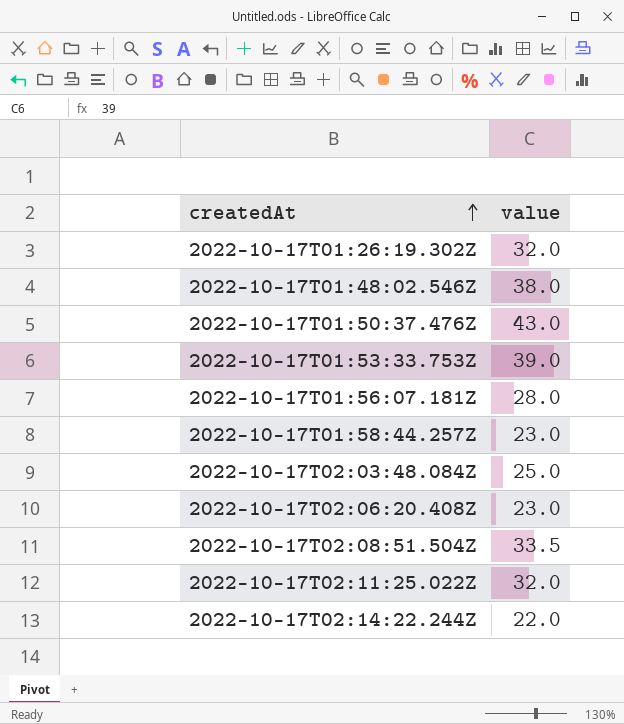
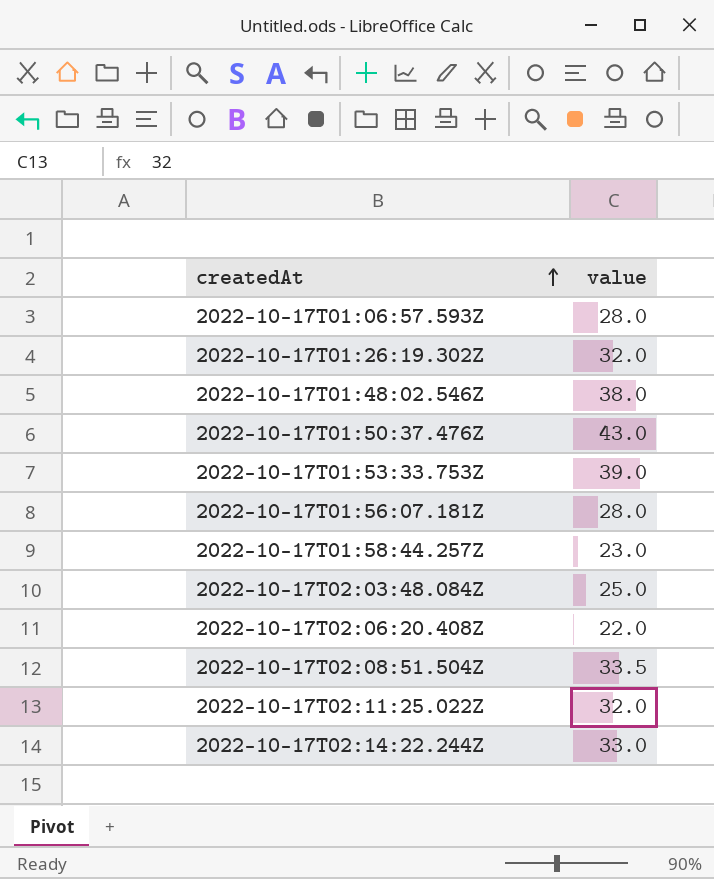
row 2022-10-17T01:06:57.593Z: none -> 28.0
2022-10-17T02:06:20.408Z | value: 23.0 -> 22.0
2022-10-17T02:14:22.244Z | value: 22.0 -> 33.0

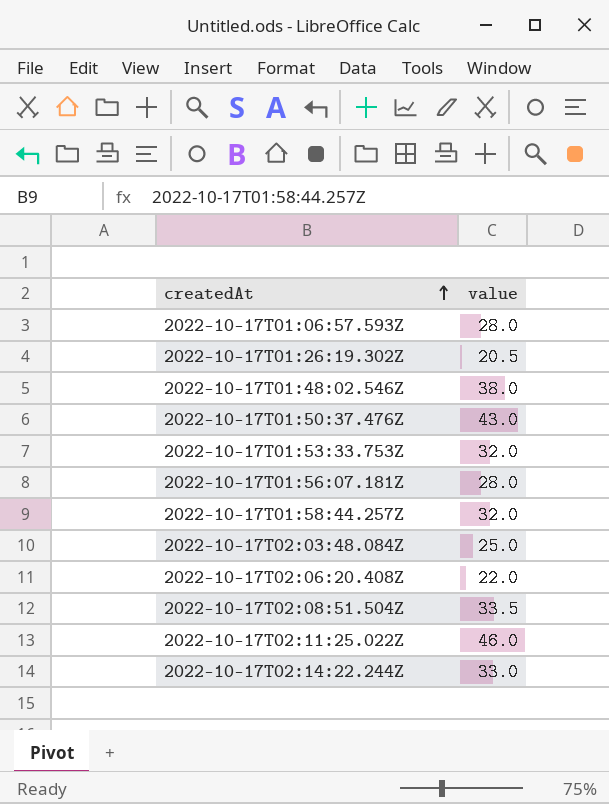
2022-10-17T01:26:19.302Z | value: 32.0 -> 20.5
2022-10-17T01:53:33.753Z | value: 39.0 -> 32.0
2022-10-17T01:58:44.257Z | value: 23.0 -> 32.0
2022-10-17T02:11:25.022Z | value: 32.0 -> 46.0

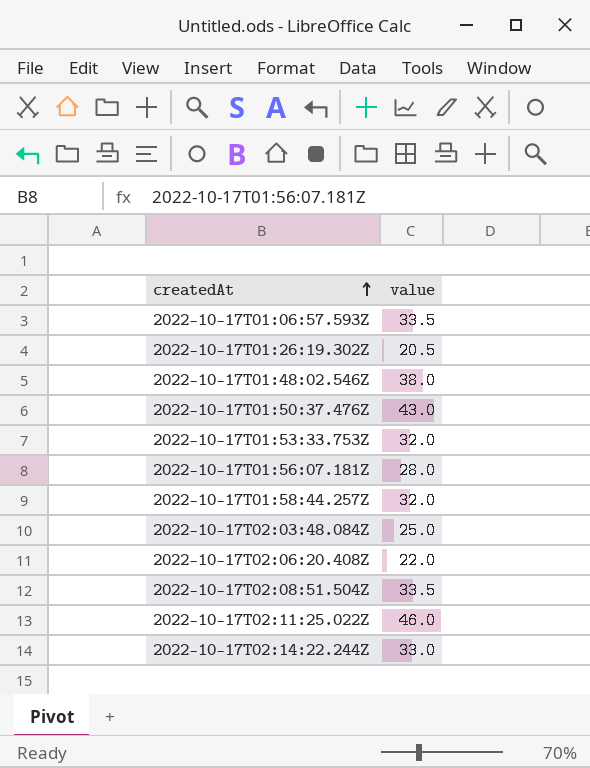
2022-10-17T01:06:57.593Z | value: 28.0 -> 33.5

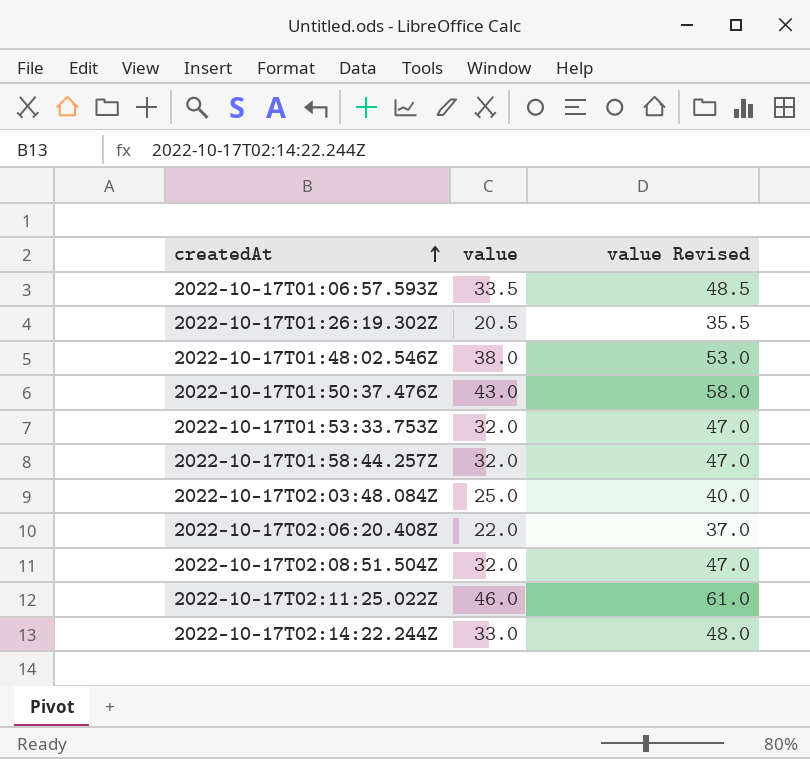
column value Revised | formula: none -> [value] + 15
row 2022-10-17T01:56:07.181Z: 28.0 -> none
2022-10-17T02:08:51.504Z | value: 33.5 -> 32.0

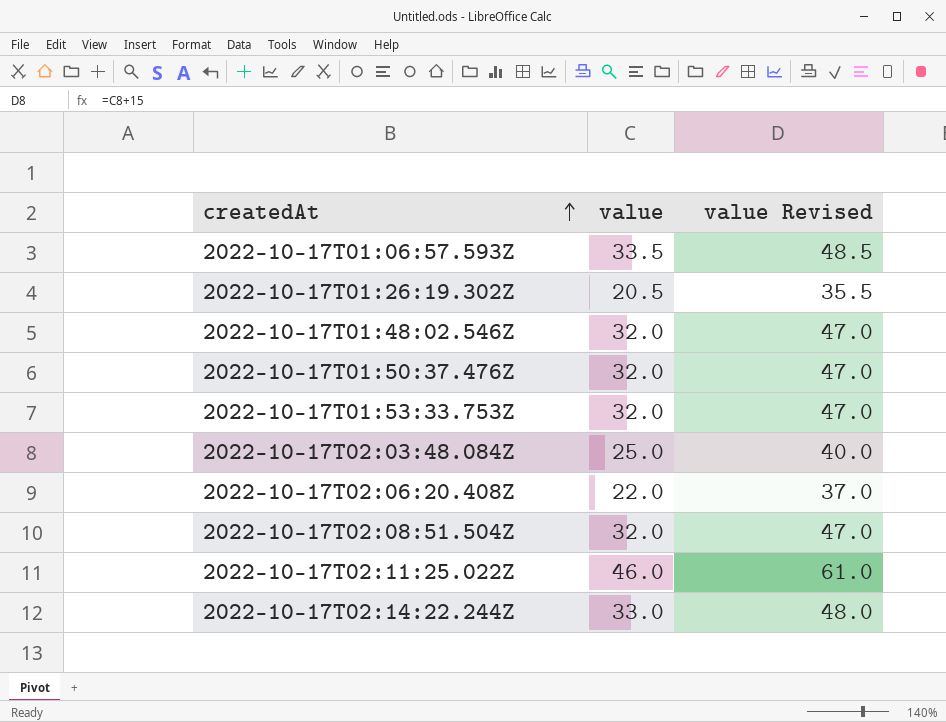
row 2022-10-17T01:58:44.257Z: 32.0 | 47.0 -> none
2022-10-17T01:48:02.546Z | value: 38.0 -> 32.0
2022-10-17T01:48:02.546Z | value Revised: 53.0 -> 47.0
2022-10-17T01:50:37.476Z | value: 43.0 -> 32.0
2022-10-17T01:50:37.476Z | value Revised: 58.0 -> 47.0

